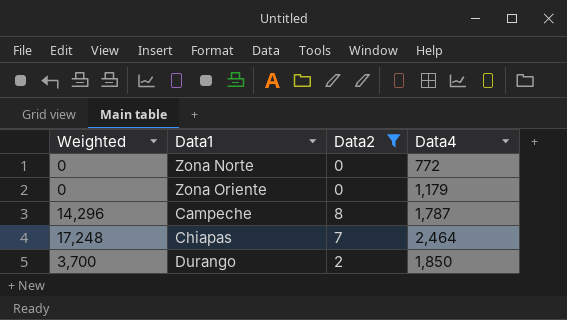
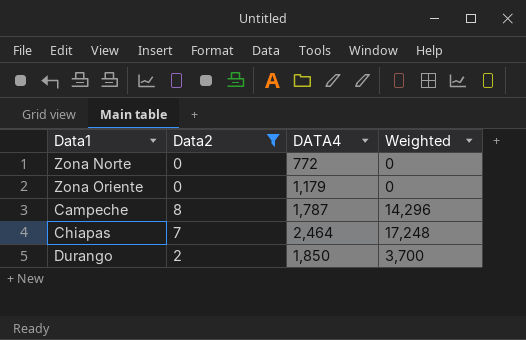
column name: Data4 -> DATA4
column Weighted | position: 1 -> 4

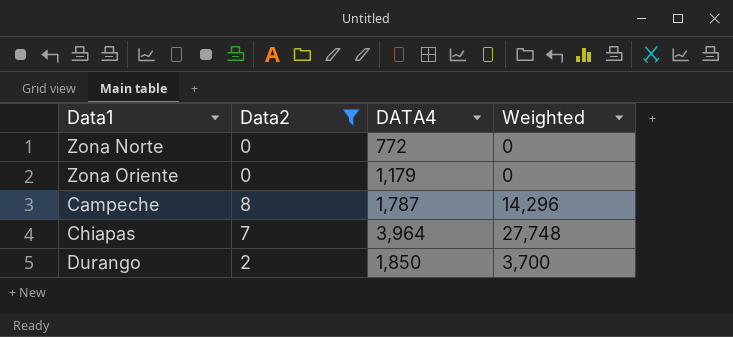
Chiapas | DATA4: 2,464 -> 3,964
Chiapas | Weighted: 17,248 -> 27,748

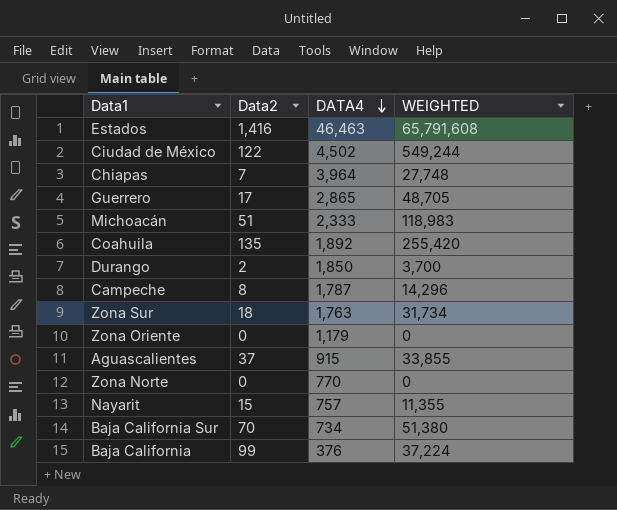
filter: Data2 <= 8 -> none
row order: none -> DATA4 descending
column name: Weighted -> WEIGHTED
Zona Norte | DATA4: 772 -> 770

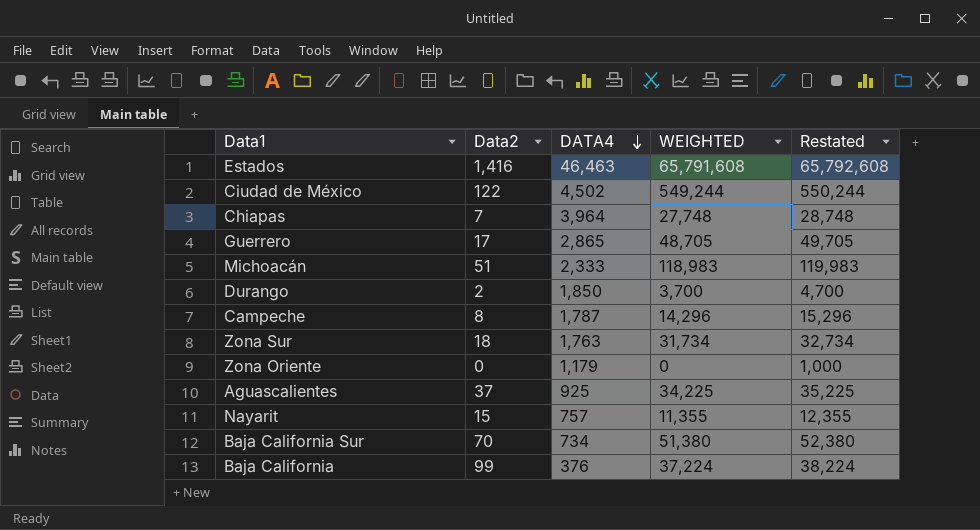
column Restated | formula: none -> [WEIGHTED] + 1000
row Coahuila: 135 | 1,892 | 255,420 -> none
row Zona Norte: 0 | 770 | 0 -> none
Aguascalientes | DATA4: 915 -> 925
Aguascalientes | WEIGHTED: 33,855 -> 34,225

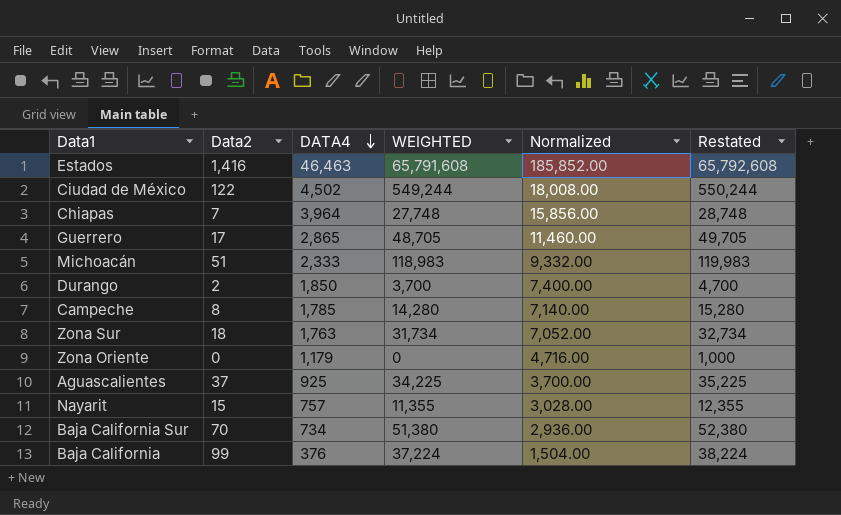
column Normalized | formula: none -> [DATA4] * 4
Campeche | DATA4: 1,787 -> 1,785
Campeche | WEIGHTED: 14,296 -> 14,280
Campeche | Restated: 15,296 -> 15,280

